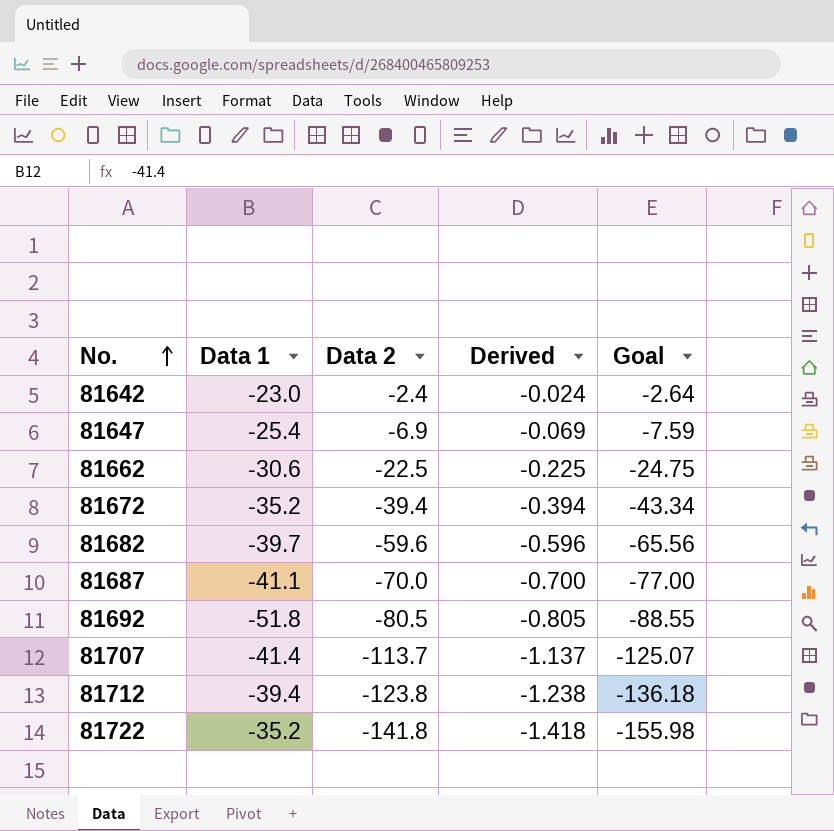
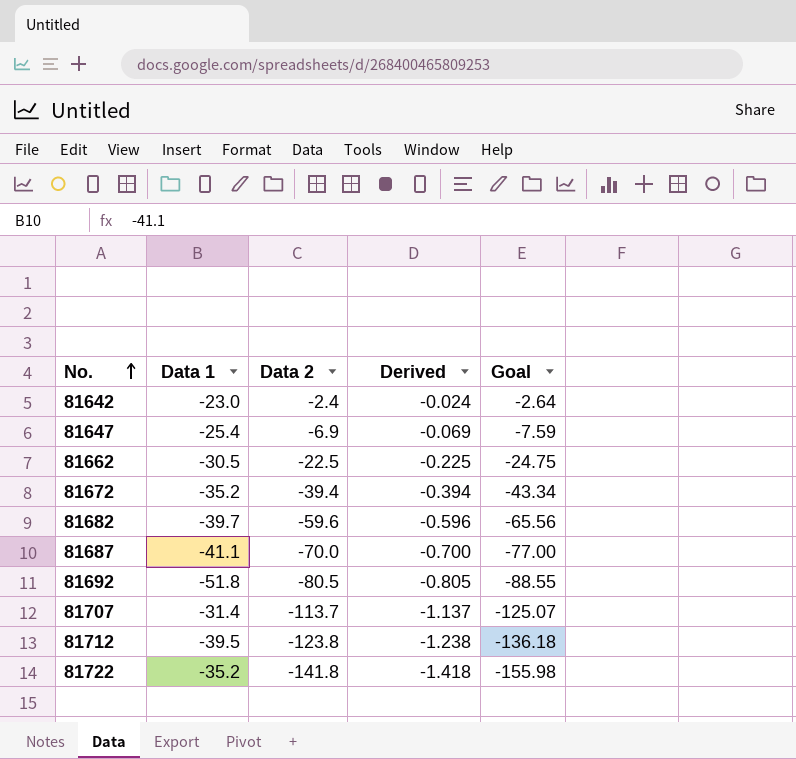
81662 | Data 1: -30.6 -> -30.5
81707 | Data 1: -41.4 -> -31.4
81712 | Data 1: -39.4 -> -39.5

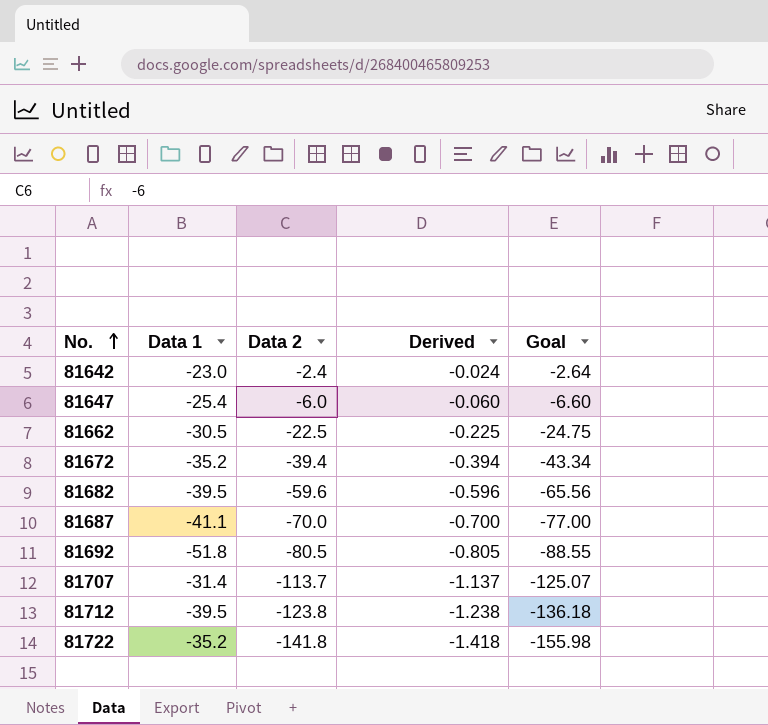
81647 | Data 2: -6.9 -> -6.0
81647 | Derived: -0.069 -> -0.060
81647 | Goal: -7.59 -> -6.60
81682 | Data 1: -39.7 -> -39.5

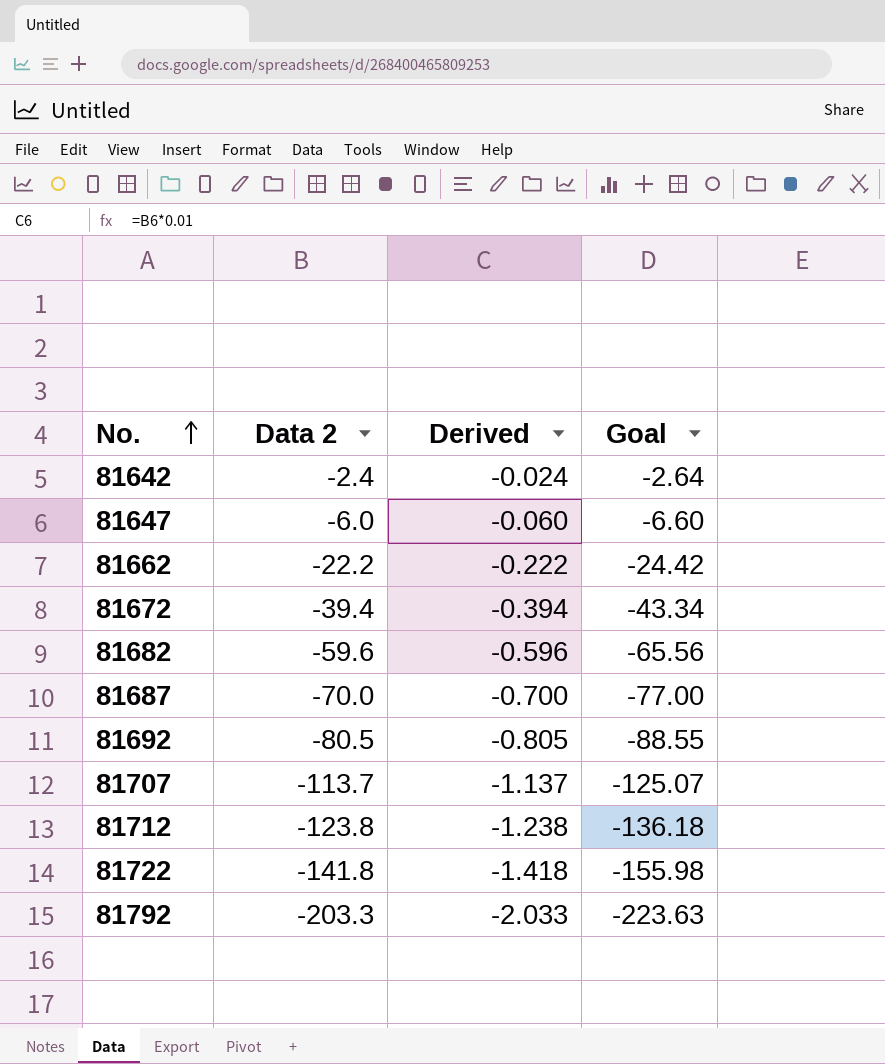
column Data 1 | position: 2 -> none
81662 | Data 2: -22.5 -> -22.2
81662 | Derived: -0.225 -> -0.222
81662 | Goal: -24.75 -> -24.42
row 81792: none -> -203.3 | -2.033 | -223.63

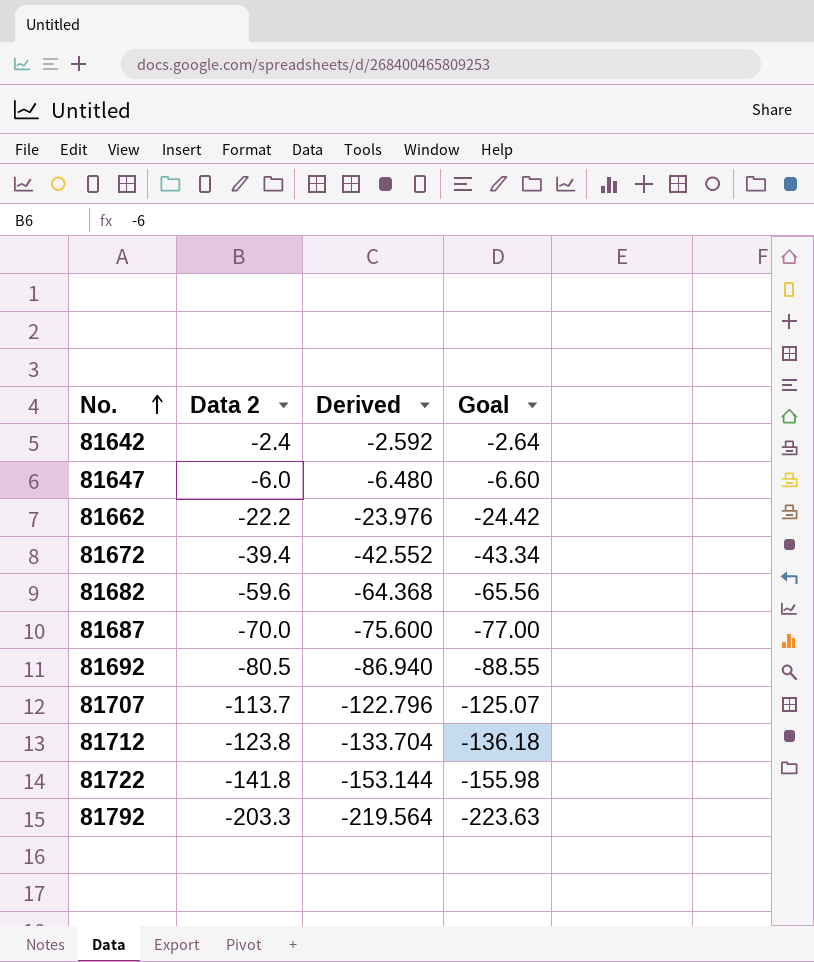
column Derived | formula: [Data 2] * 0.01 -> [Data 2] * 1.08

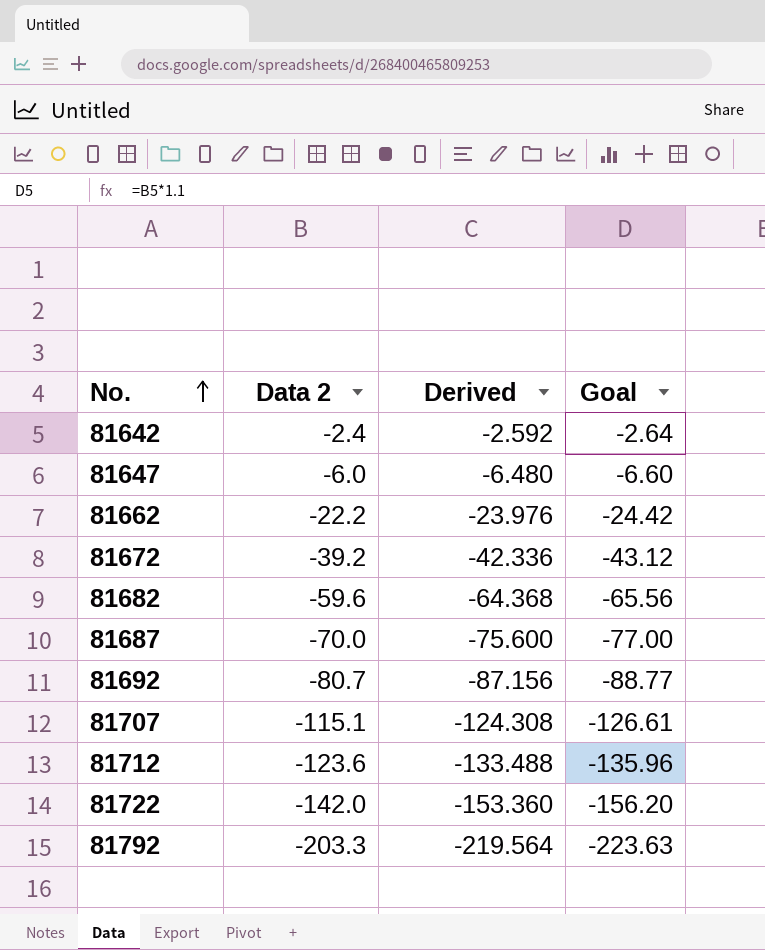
81672 | Data 2: -39.4 -> -39.2
81672 | Derived: -42.552 -> -42.336
81672 | Goal: -43.34 -> -43.12
81692 | Data 2: -80.5 -> -80.7
81692 | Derived: -86.940 -> -87.156
81692 | Goal: -88.55 -> -88.77
81707 | Data 2: -113.7 -> -115.1
81707 | Derived: -122.796 -> -124.308
81707 | Goal: -125.07 -> -126.61
81712 | Data 2: -123.8 -> -123.6
81712 | Derived: -133.704 -> -133.488
81712 | Goal: -136.18 -> -135.96
81722 | Data 2: -141.8 -> -142.0
81722 | Derived: -153.144 -> -153.360
81722 | Goal: -155.98 -> -156.20

